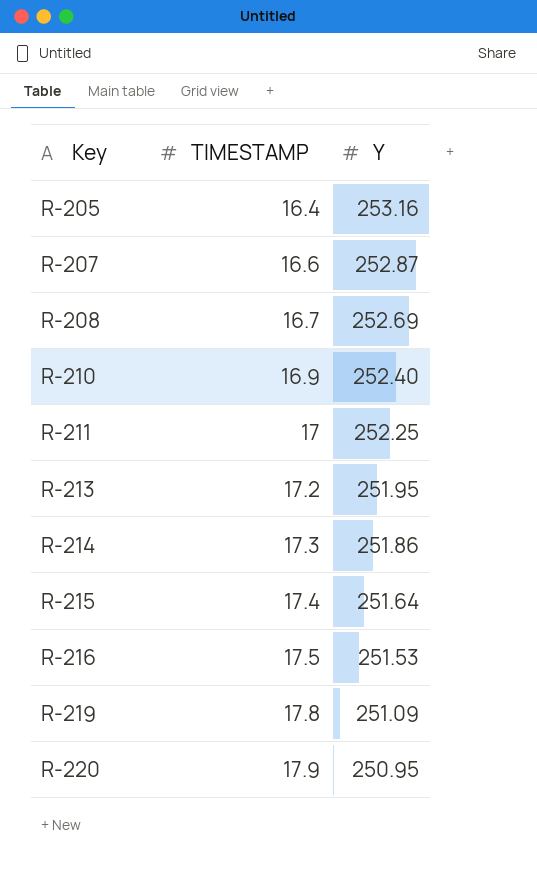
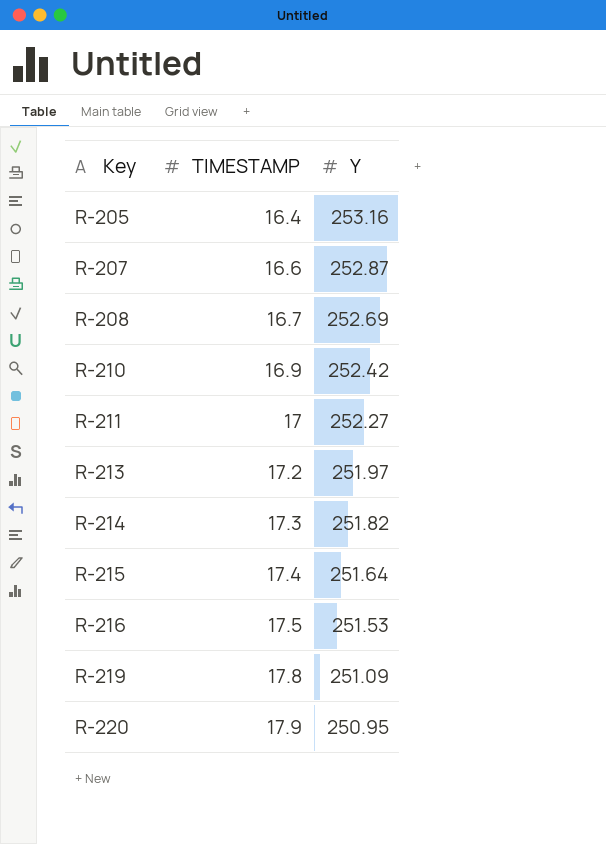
R-210 | Y: 252.40 -> 252.42
R-211 | Y: 252.25 -> 252.27
R-213 | Y: 251.95 -> 251.97
R-214 | Y: 251.86 -> 251.82

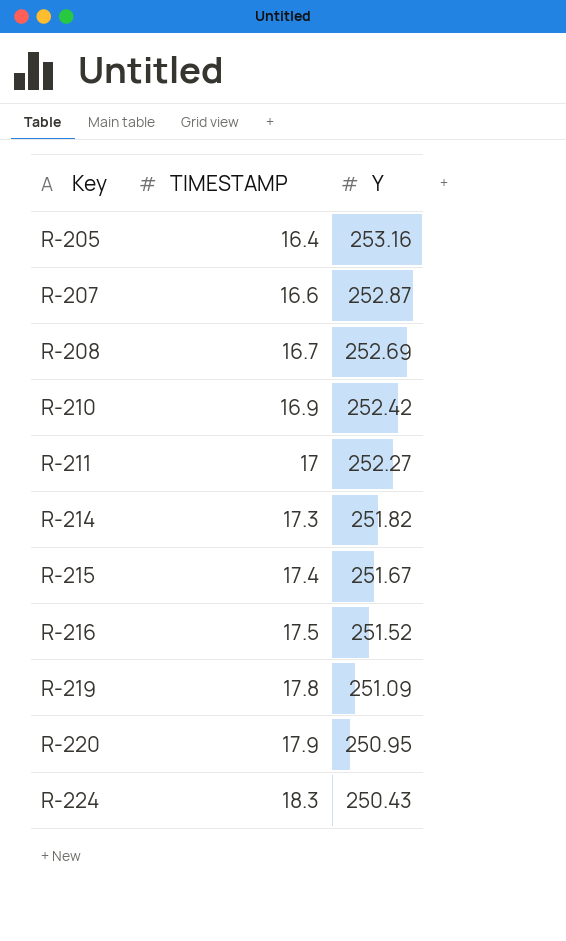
row R-213: 17.2 | 251.97 -> none
R-215 | Y: 251.64 -> 251.67
R-216 | Y: 251.53 -> 251.52
row R-224: none -> 18.3 | 250.43

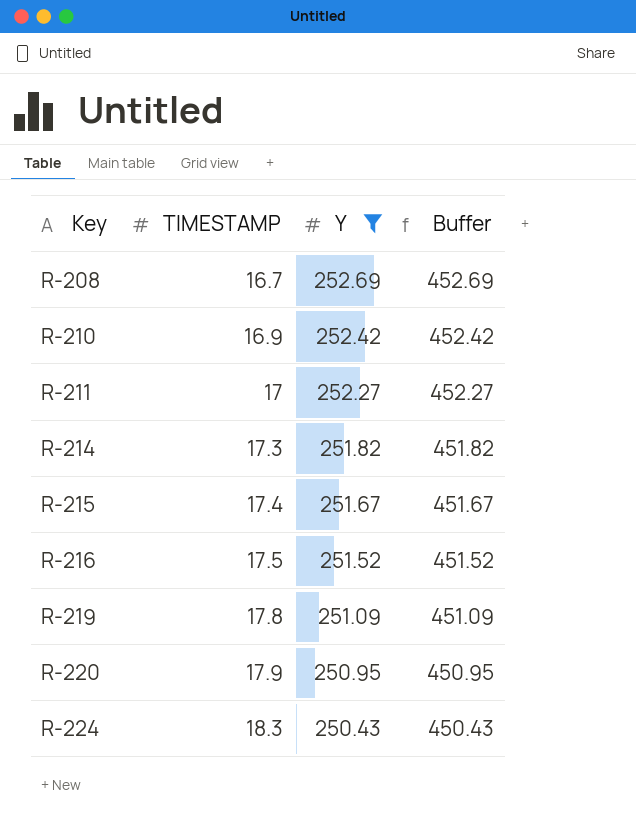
filter: none -> Y <= 252.69
column Buffer | formula: none -> [Y] + 200

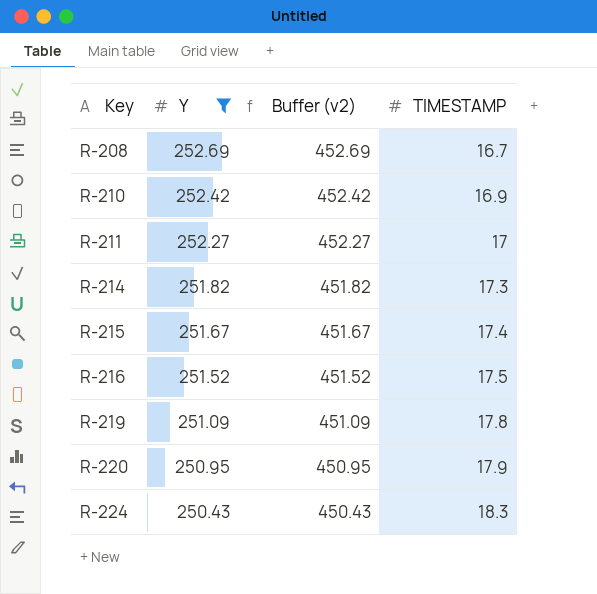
column name: Buffer -> Buffer (v2)
column TIMESTAMP | position: 2 -> 4

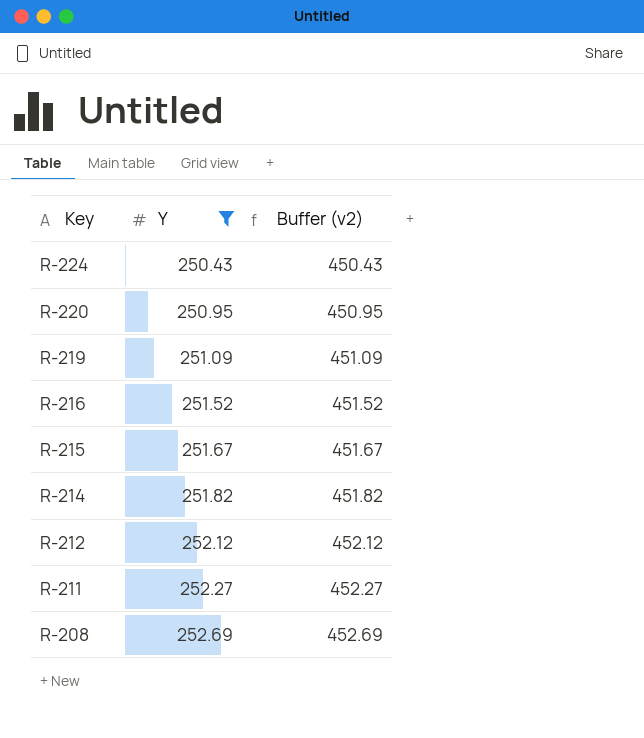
row order: Key ascending -> Key descending
column TIMESTAMP | position: 4 -> none
row R-210: 252.42 | 452.42 | 16.9 -> none
row R-212: none -> 252.12 | 452.12

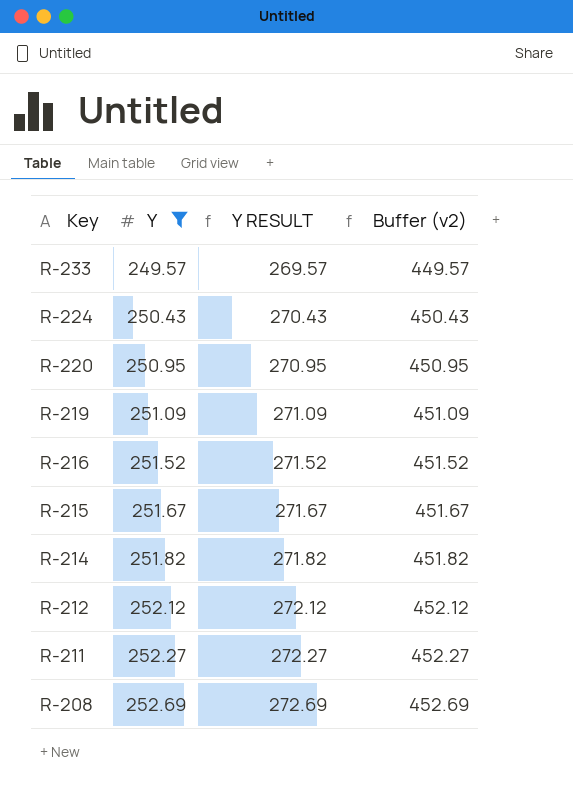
column Y RESULT | formula: none -> [Y] + 20
row R-233: none -> 249.57 | 269.57 | 449.57

